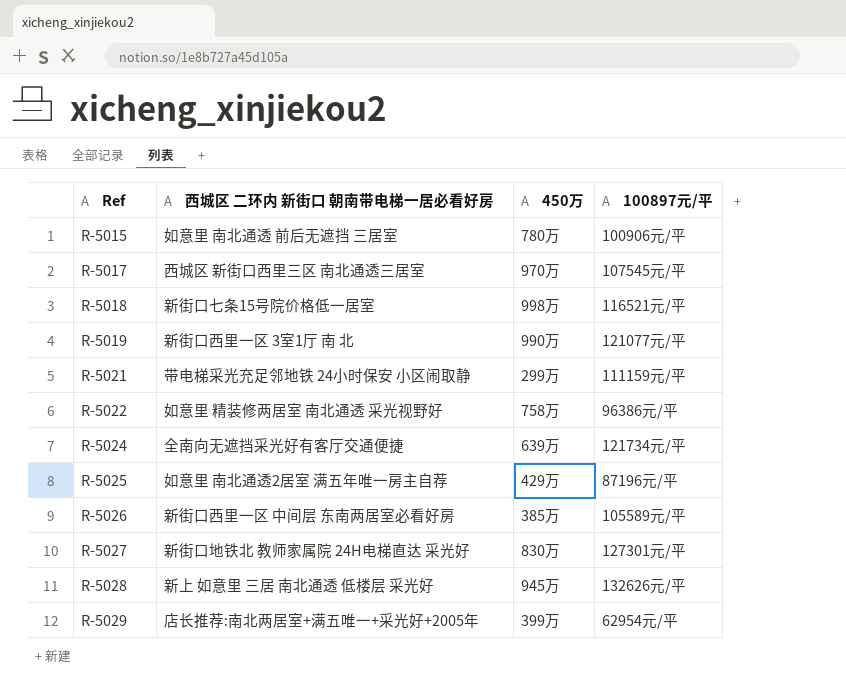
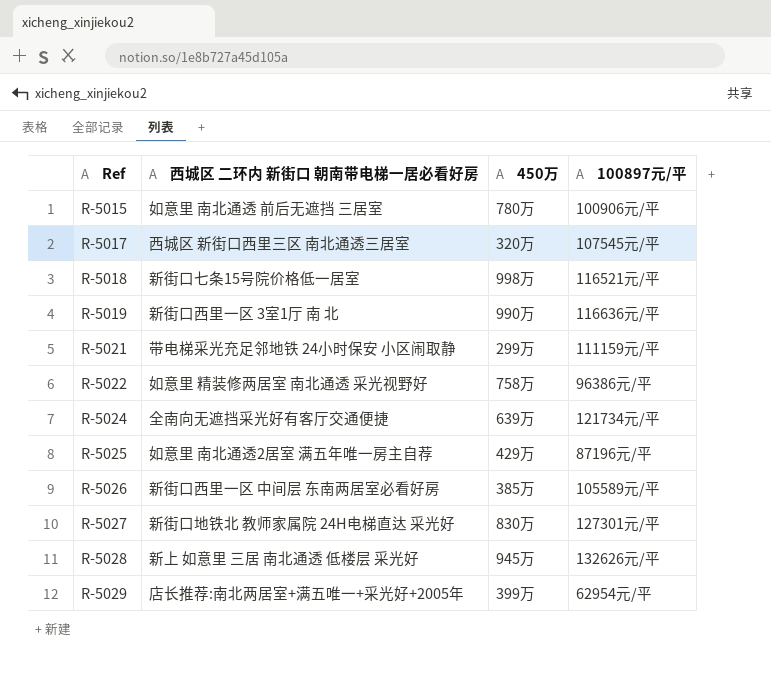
R-5017 | 450万: 970万 -> 320万
R-5019 | 100897元/平: 121077元/平 -> 116636元/平

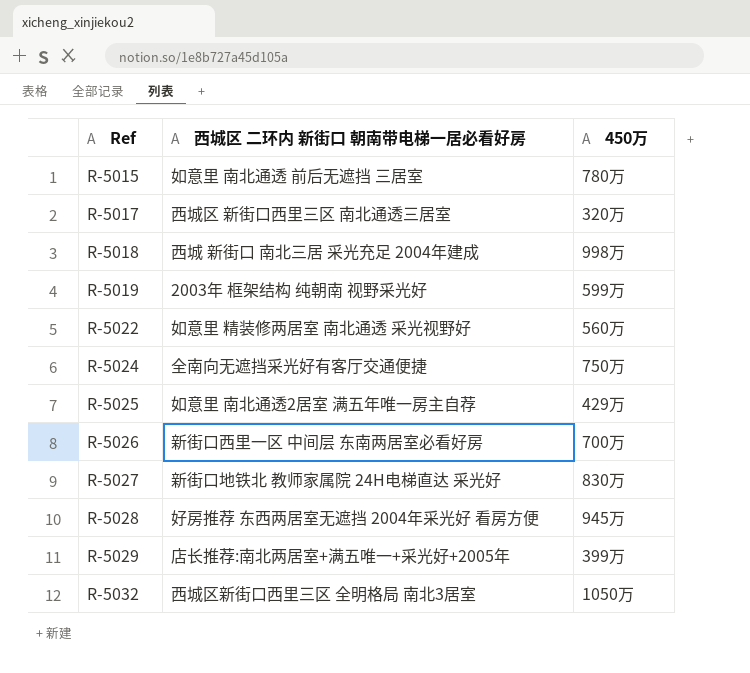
column 100897元/平 | position: 4 -> none
row R-5021: 带电梯采光充足邻地铁 24小时保安 小区闹取静 | 299万 | 111159元/平 -> none
R-5018 | 西城区 二环内 新街口 朝南带电梯一居必看好房: 新街口七条15号院价格低一居室 -> 西城 新街口 南北三居 采光充足 2004年建成
R-5019 | 西城区 二环内 新街口 朝南带电梯一居必看好房: 新街口西里一区 3室1厅 南 北 -> 2003年 框架结构 纯朝南 视野采光好
R-5019 | 450万: 990万 -> 599万
R-5022 | 450万: 758万 -> 560万
R-5024 | 450万: 639万 -> 750万
R-5026 | 450万: 385万 -> 700万
R-5028 | 西城区 二环内 新街口 朝南带电梯一居必看好房: 新上 如意里 三居 南北通透 低楼层 采光好 -> 好房推荐 东西两居室无遮挡 2004年采光好 看房方便
row R-5032: none -> 西城区新街口西里三区 全明格局 南北3居室 | 1050万

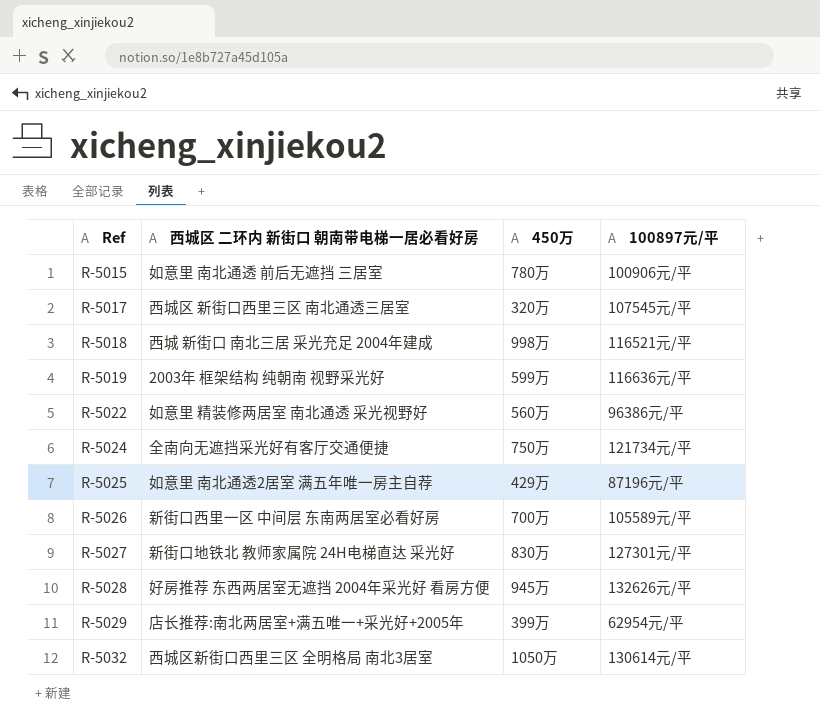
column 100897元/平 | position: none -> 4

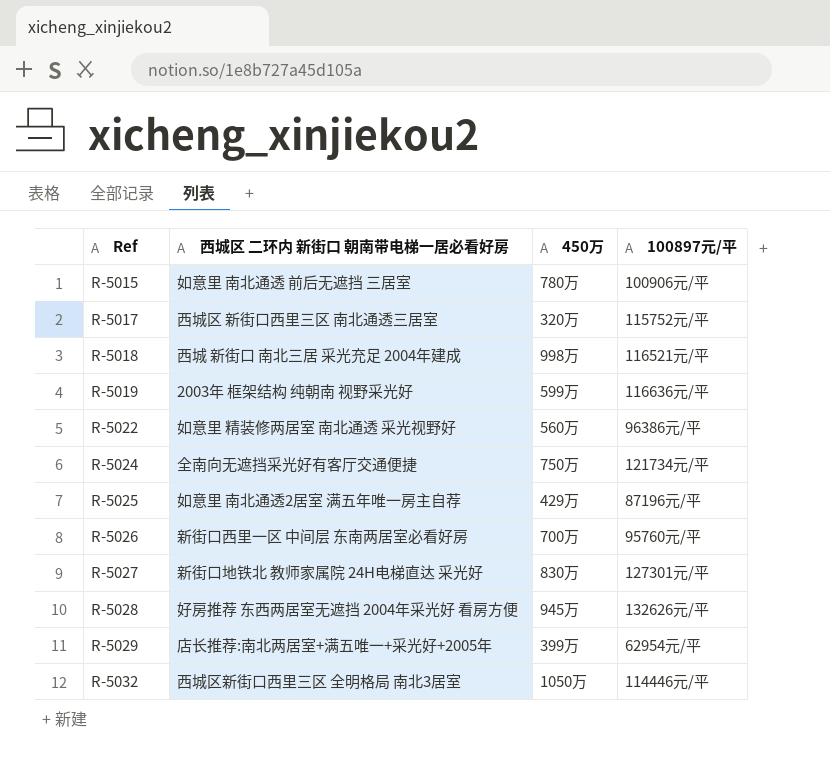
R-5017 | 100897元/平: 107545元/平 -> 115752元/平
R-5026 | 100897元/平: 105589元/平 -> 95760元/平
R-5032 | 100897元/平: 130614元/平 -> 114446元/平

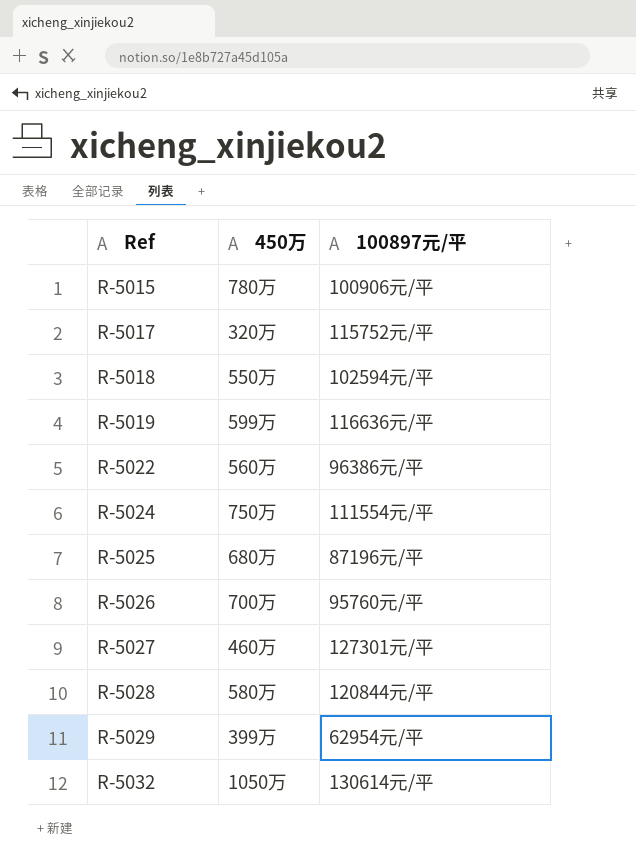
column 西城区 二环内 新街口 朝南带电梯一居必看好房 | position: 2 -> none
R-5018 | 450万: 998万 -> 550万
R-5018 | 100897元/平: 116521元/平 -> 102594元/平
R-5024 | 100897元/平: 121734元/平 -> 111554元/平
R-5025 | 450万: 429万 -> 680万
R-5027 | 450万: 830万 -> 460万
R-5028 | 450万: 945万 -> 580万
R-5028 | 100897元/平: 132626元/平 -> 120844元/平
R-5032 | 100897元/平: 114446元/平 -> 130614元/平

